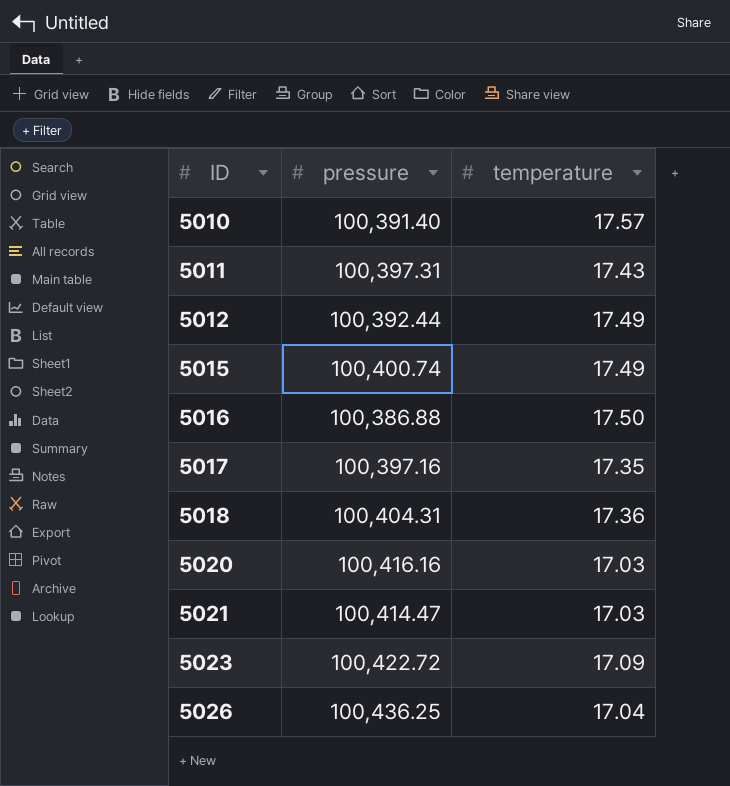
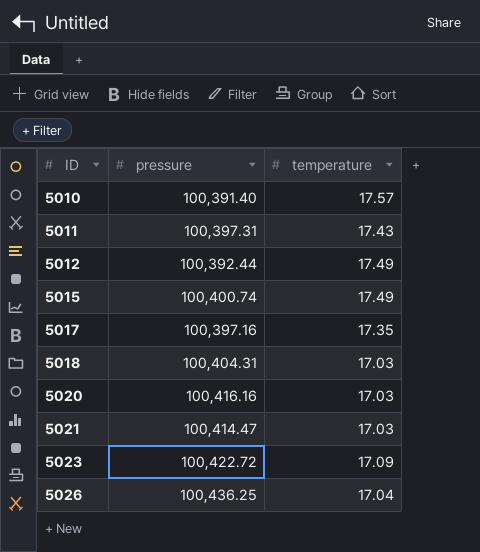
row 5016: 100,386.88 | 17.50 -> none
5018 | temperature: 17.36 -> 17.03

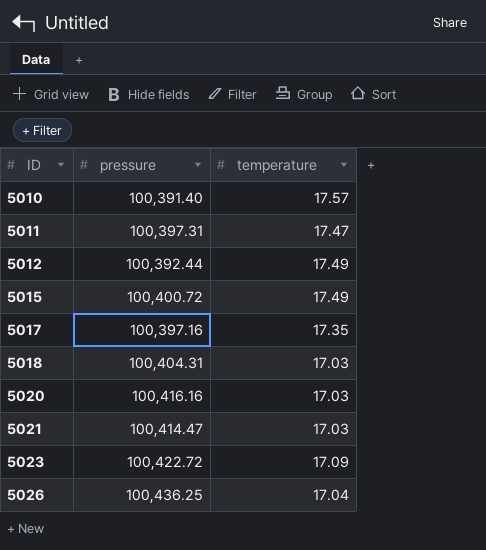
5011 | temperature: 17.43 -> 17.47
5015 | pressure: 100,400.74 -> 100,400.72

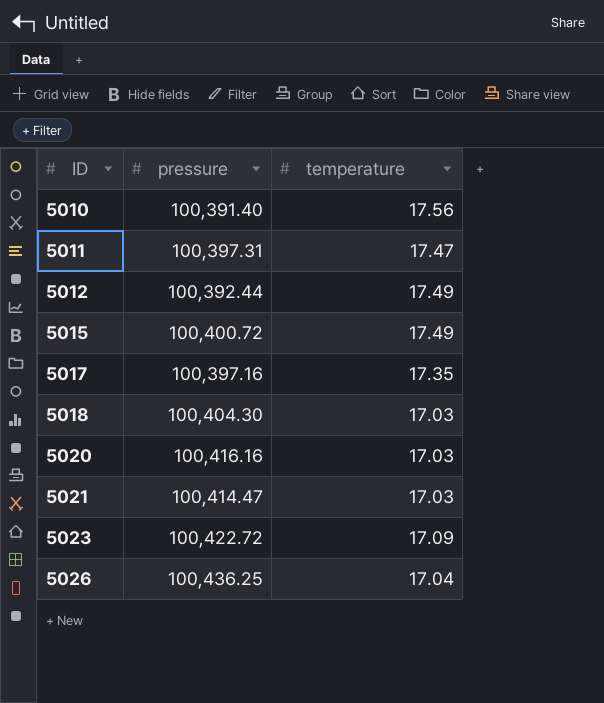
5010 | temperature: 17.57 -> 17.56
5018 | pressure: 100,404.31 -> 100,404.30

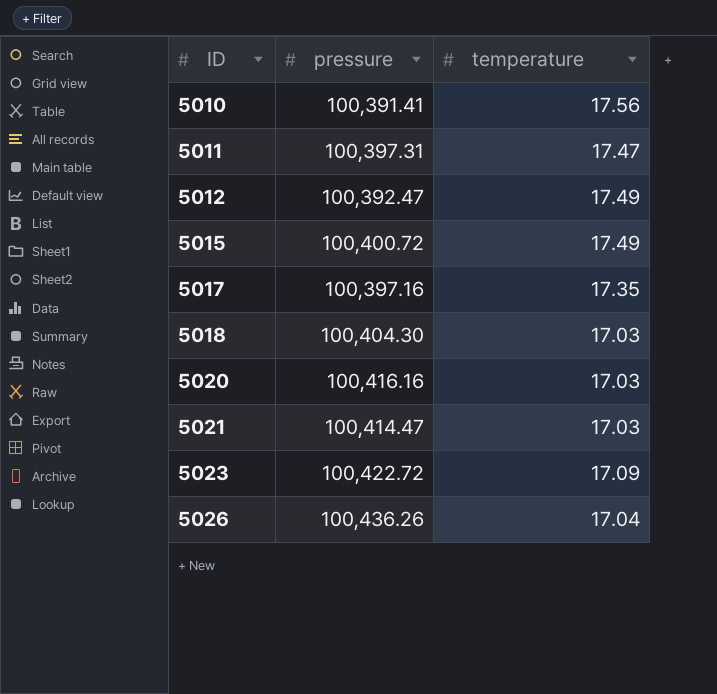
5010 | pressure: 100,391.40 -> 100,391.41
5012 | pressure: 100,392.44 -> 100,392.47
5026 | pressure: 100,436.25 -> 100,436.26

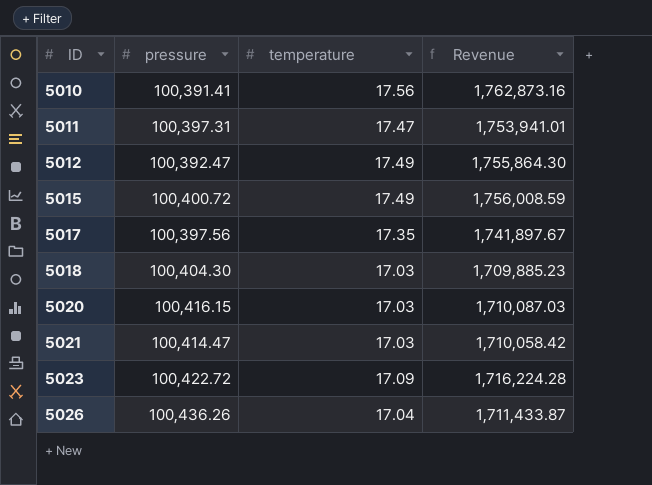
column Revenue | formula: none -> [pressure] * [temperature]
5017 | pressure: 100,397.16 -> 100,397.56
5020 | pressure: 100,416.16 -> 100,416.15

